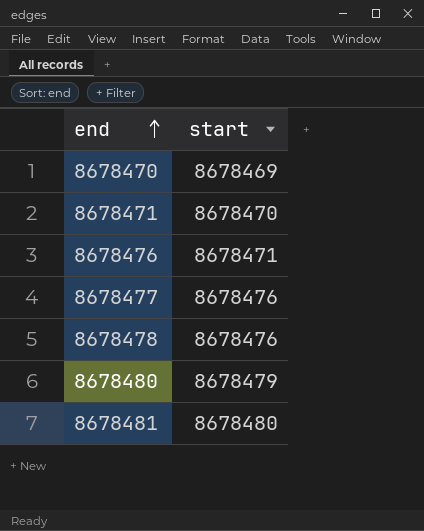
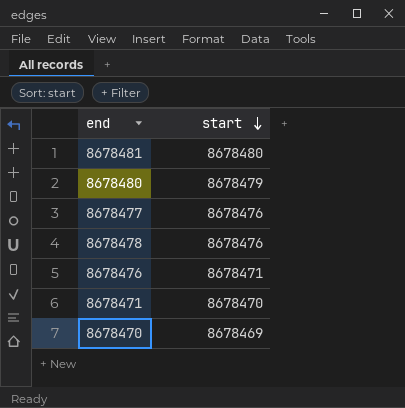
row order: end ascending -> start descending

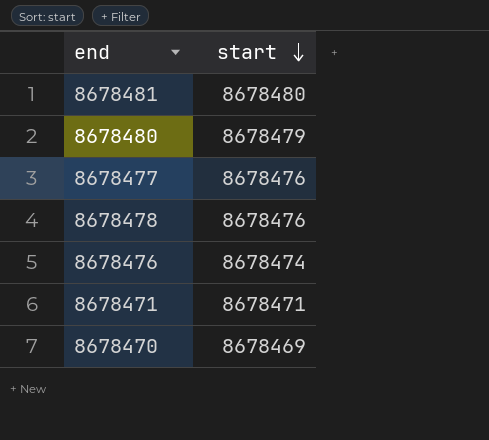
8678476 | start: 8678471 -> 8678474
8678471 | start: 8678470 -> 8678471

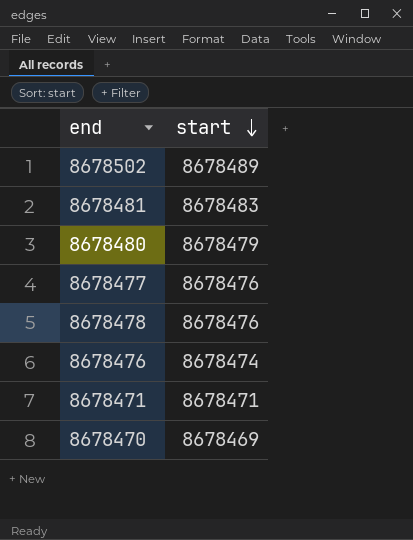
row 8678502: none -> 8678489
8678481 | start: 8678480 -> 8678483

